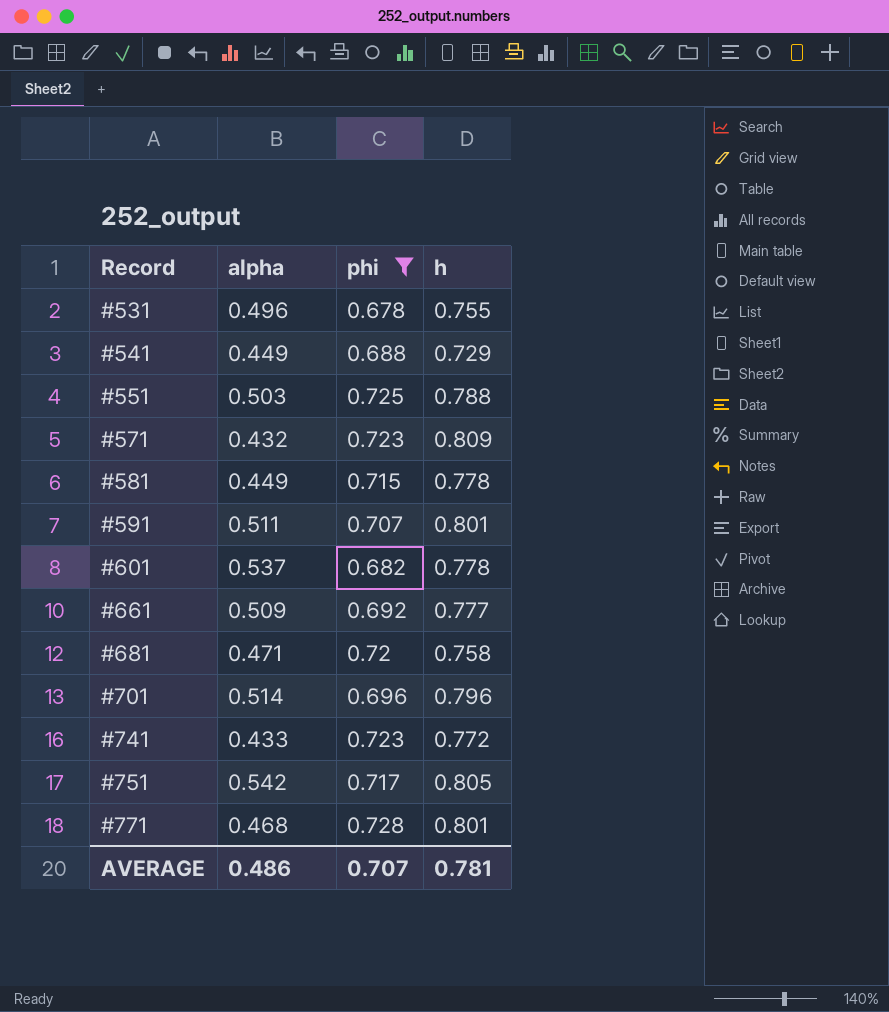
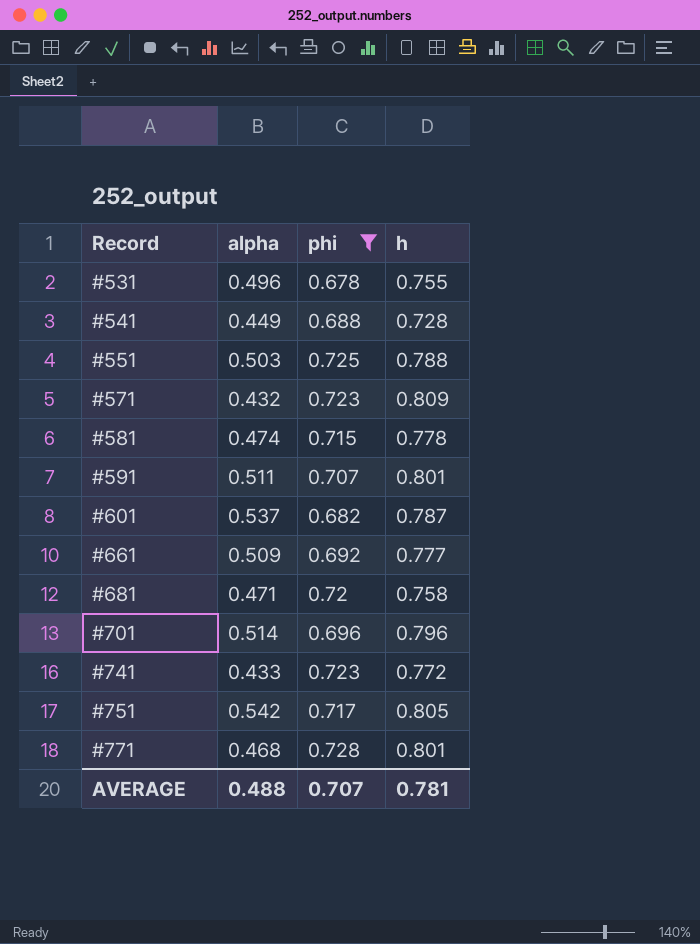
#541 | h: 0.729 -> 0.728
#581 | alpha: 0.449 -> 0.474
#601 | h: 0.778 -> 0.787
AVERAGE | alpha: 0.486 -> 0.488

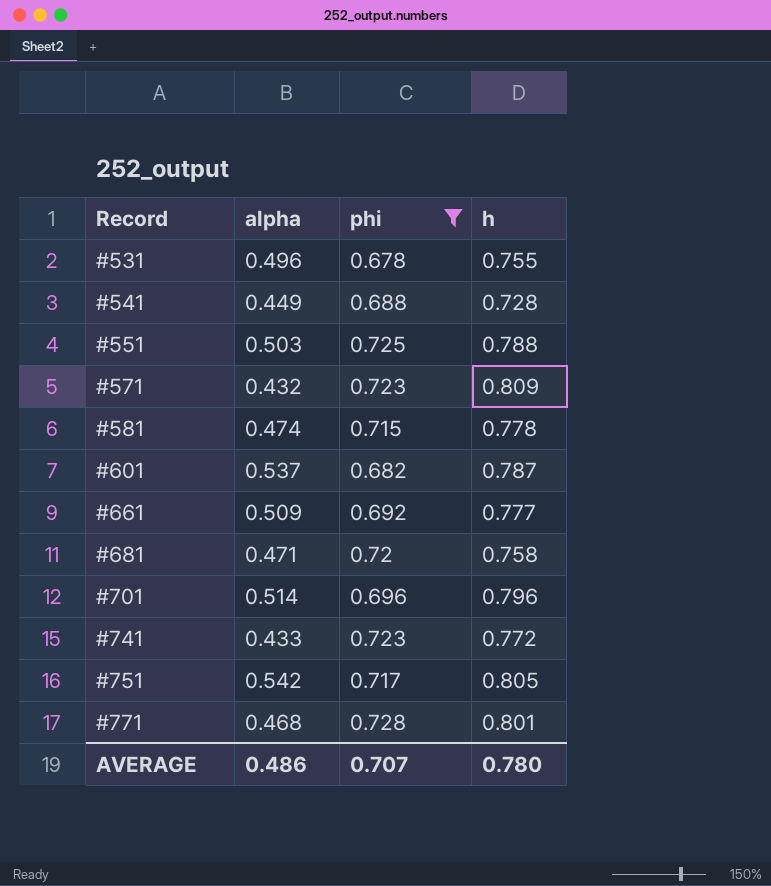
row #591: 0.511 | 0.707 | 0.801 -> none
AVERAGE | alpha: 0.488 -> 0.486
AVERAGE | h: 0.781 -> 0.780

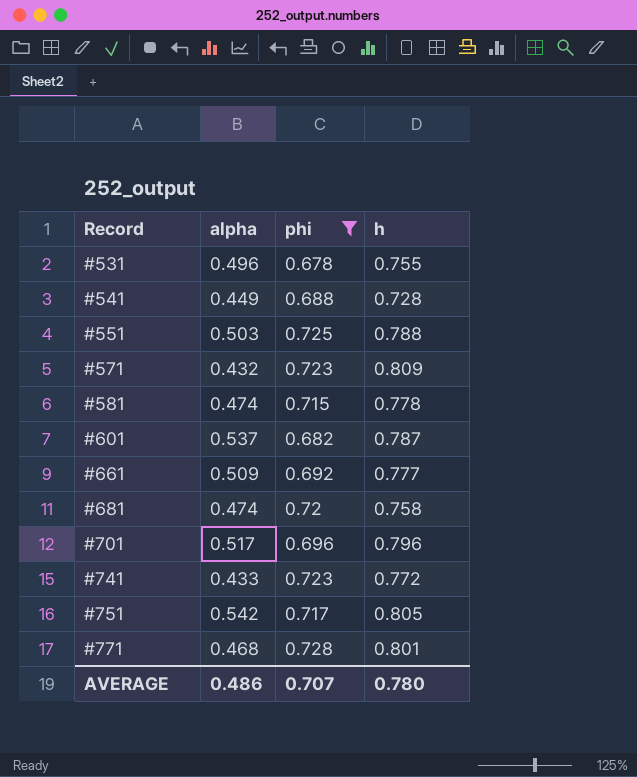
#681 | alpha: 0.471 -> 0.474
#701 | alpha: 0.514 -> 0.517

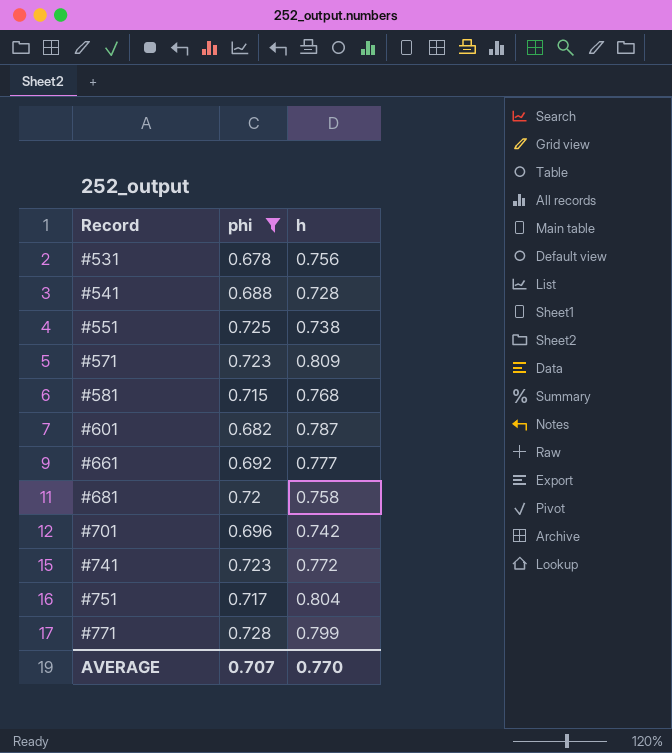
column alpha | position: 2 -> none
#531 | h: 0.755 -> 0.756
#551 | h: 0.788 -> 0.738
#581 | h: 0.778 -> 0.768
#701 | h: 0.796 -> 0.742
#751 | h: 0.805 -> 0.804
#771 | h: 0.801 -> 0.799
AVERAGE | h: 0.780 -> 0.770

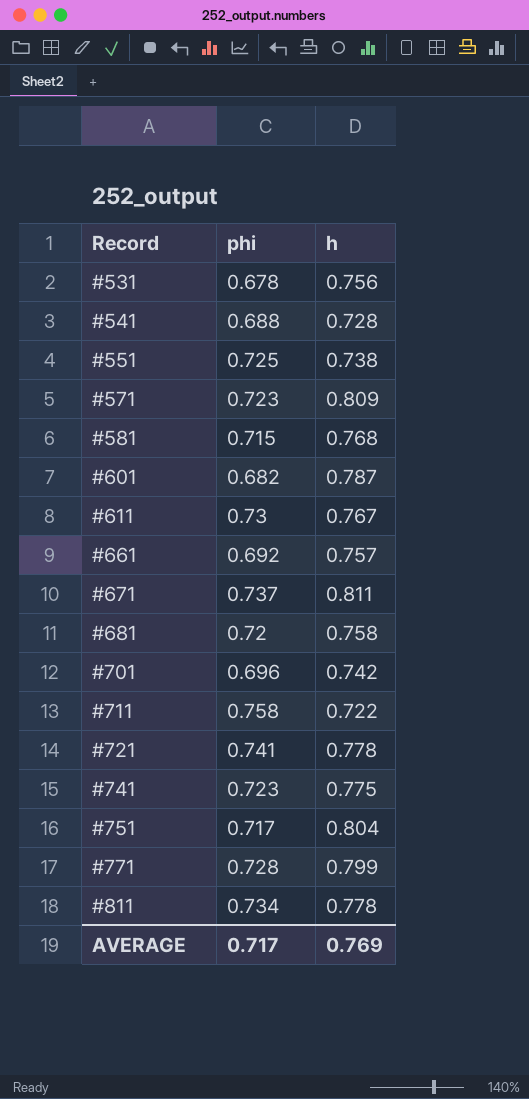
filter: phi <= 0.728 -> none
#661 | h: 0.777 -> 0.757
#741 | h: 0.772 -> 0.775
AVERAGE | phi: 0.707 -> 0.717
AVERAGE | h: 0.770 -> 0.769

